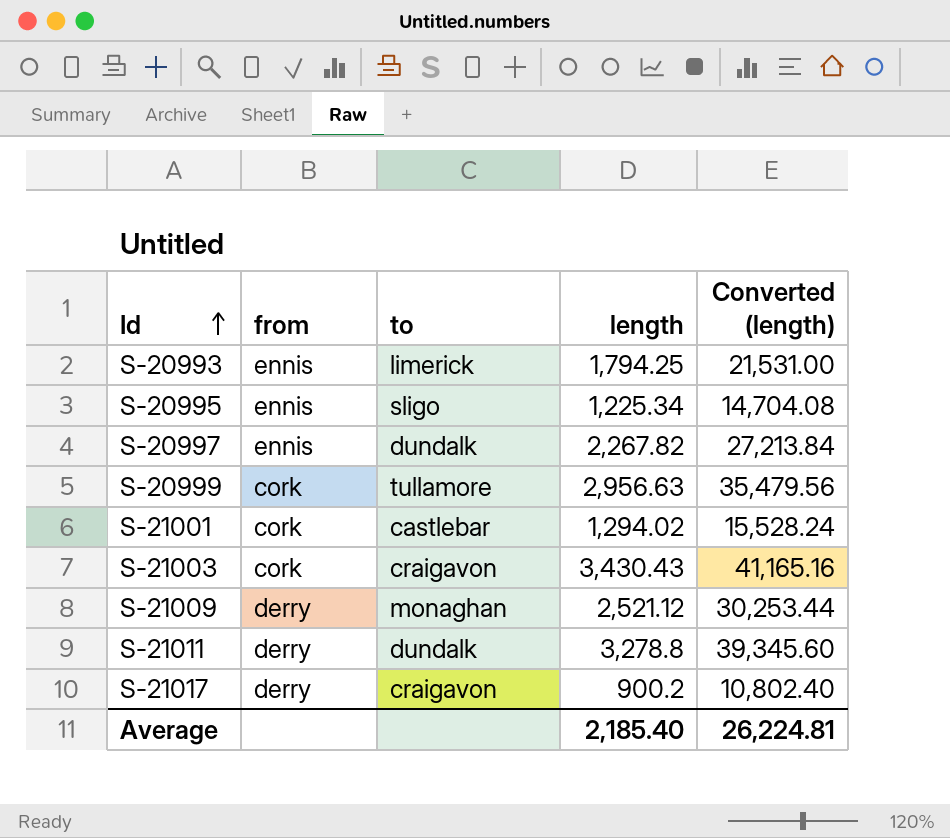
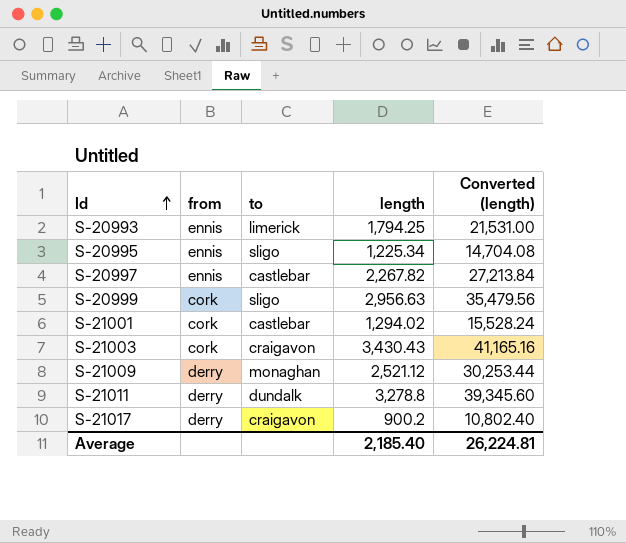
S-20997 | to: dundalk -> castlebar
S-20999 | to: tullamore -> sligo

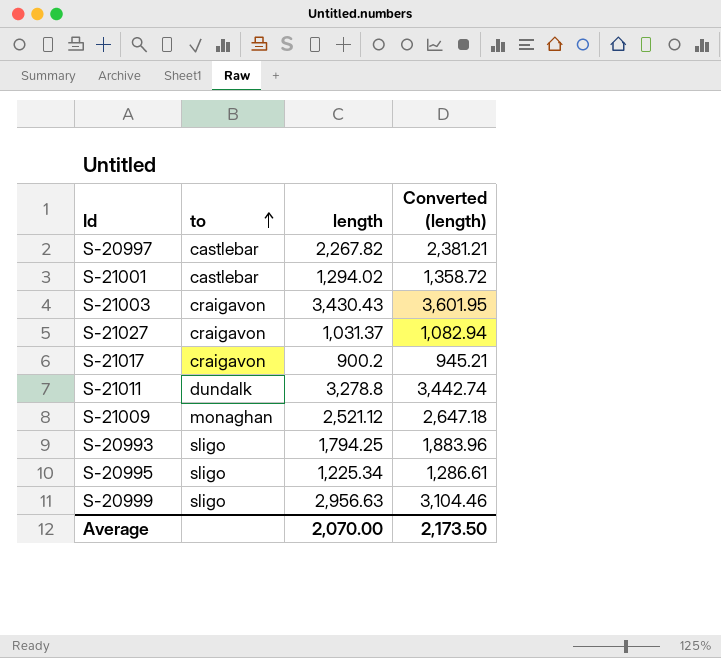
row order: Id ascending -> to ascending
column from | position: 2 -> none
column Converted (length) | formula: [length] * 12 -> [length] * 1.05
row S-21027: none -> craigavon | 1,031.37 | 1,082.94
S-20993 | to: limerick -> sligo
Average | length: 2,185.40 -> 2,070.00
Average | Converted (length): 26,224.81 -> 2,173.50

